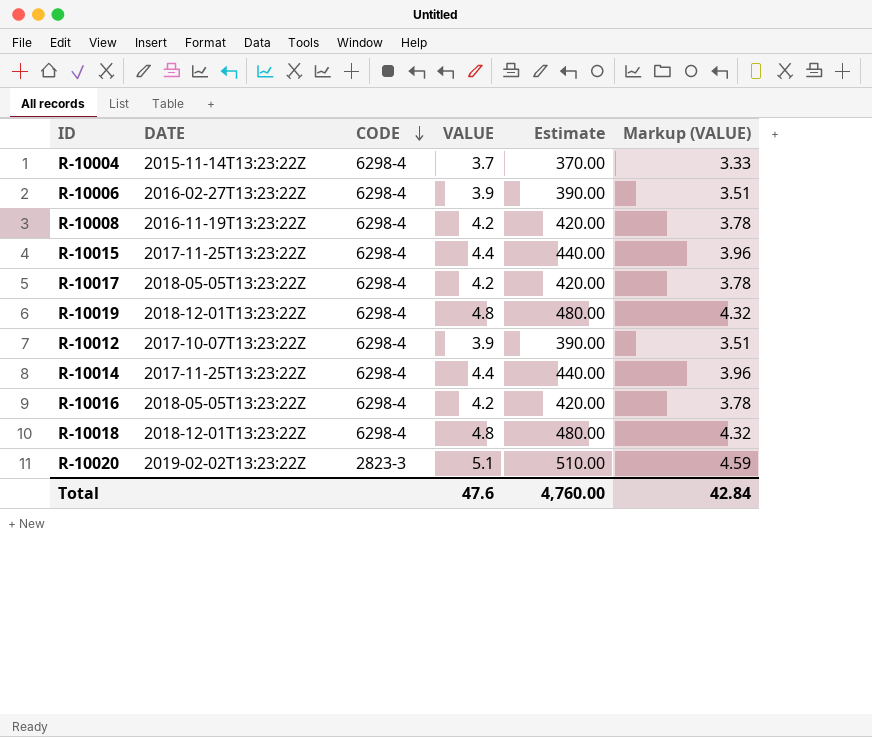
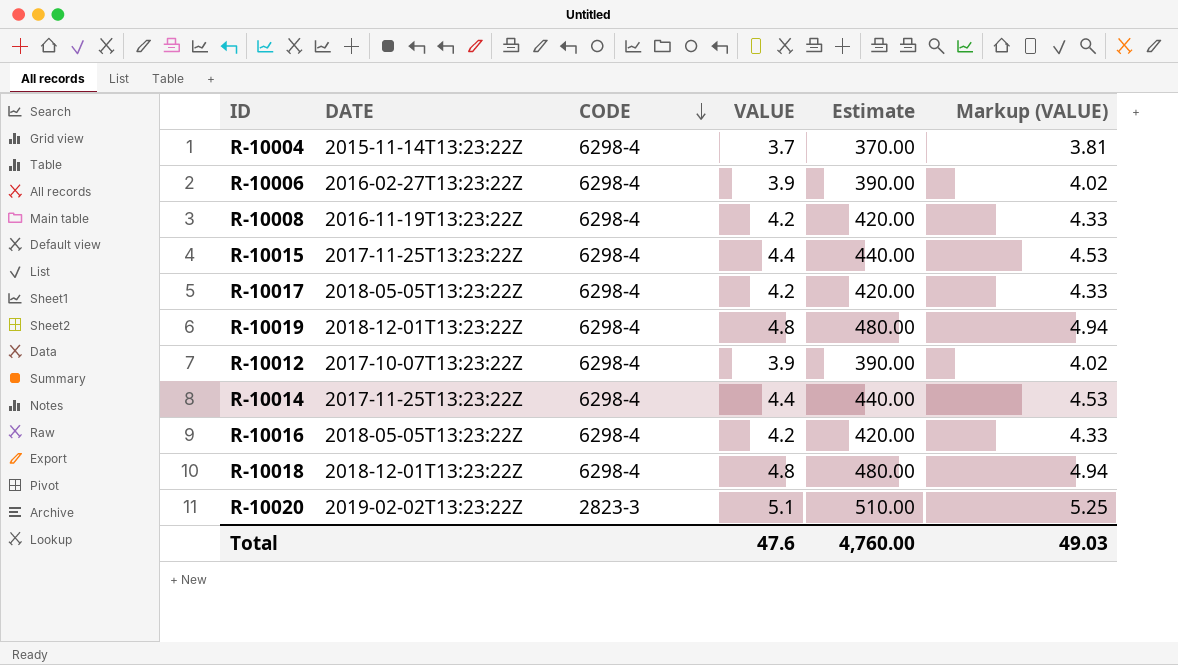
column Markup (VALUE) | formula: [VALUE] * 0.9 -> [VALUE] * 1.03
Total | Markup (VALUE): 42.84 -> 49.03

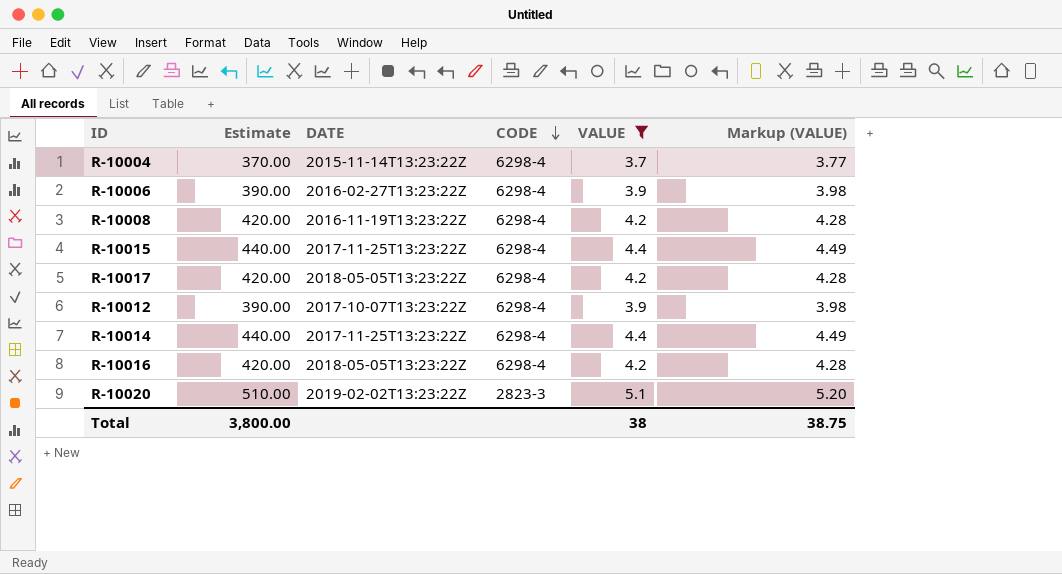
filter: none -> VALUE != 4.8
column Estimate | position: 5 -> 2
column Markup (VALUE) | formula: [VALUE] * 1.03 -> [VALUE] * 1.02
Total | Estimate: 4,760.00 -> 3,800.00
Total | VALUE: 47.6 -> 38
Total | Markup (VALUE): 49.03 -> 38.75

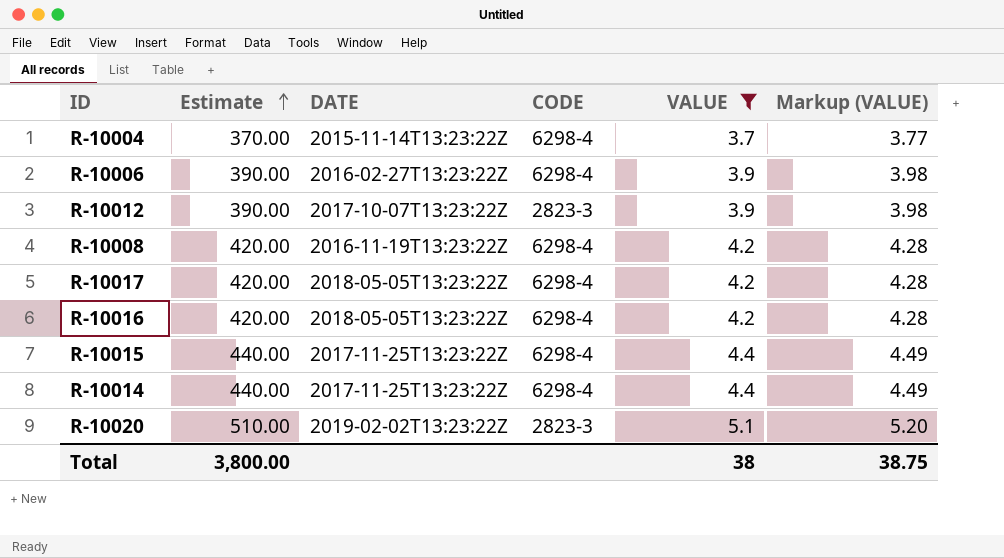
row order: CODE descending -> Estimate ascending
R-10012 | CODE: 6298-4 -> 2823-3

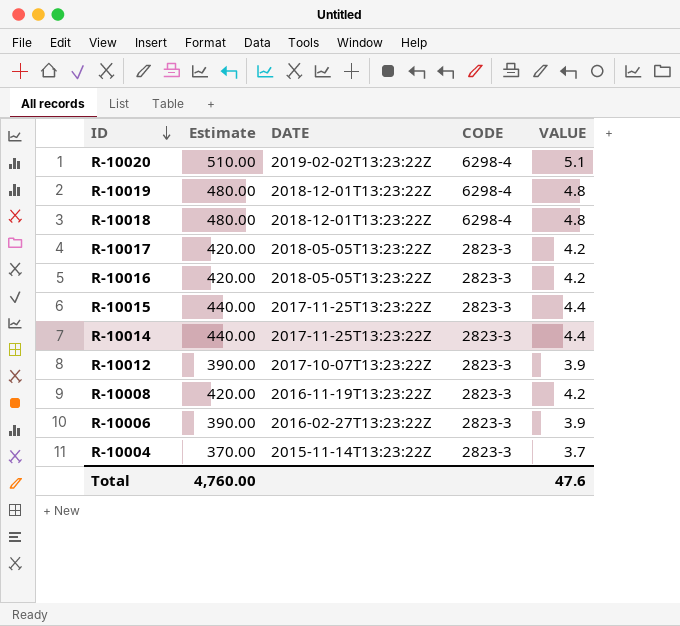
filter: VALUE != 4.8 -> none
row order: Estimate ascending -> ID descending
column Markup (VALUE) | formula: [VALUE] * 1.02 -> none
R-10020 | CODE: 2823-3 -> 6298-4
R-10017 | CODE: 6298-4 -> 2823-3
R-10016 | CODE: 6298-4 -> 2823-3
R-10015 | CODE: 6298-4 -> 2823-3
R-10014 | CODE: 6298-4 -> 2823-3
R-10008 | CODE: 6298-4 -> 2823-3
R-10006 | CODE: 6298-4 -> 2823-3
R-10004 | CODE: 6298-4 -> 2823-3
Total | Estimate: 3,800.00 -> 4,760.00
Total | VALUE: 38 -> 47.6

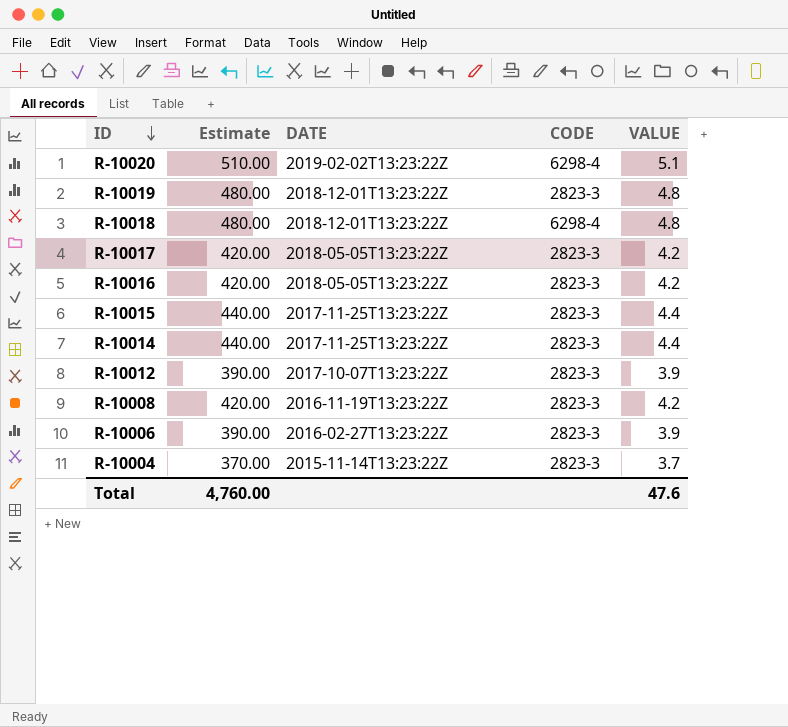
R-10019 | CODE: 6298-4 -> 2823-3

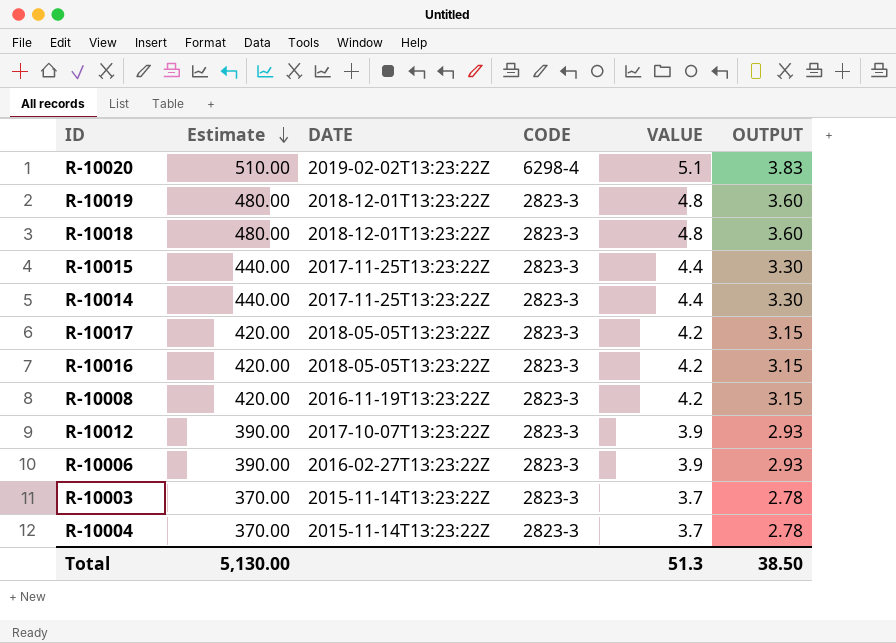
row order: ID descending -> Estimate descending
column OUTPUT | formula: none -> [VALUE] * 0.75
R-10018 | CODE: 6298-4 -> 2823-3
row R-10003: none -> 370.00 | 2015-11-14T13:23:22Z | 2823-3 | 3.7 | 2.78
Total | Estimate: 4,760.00 -> 5,130.00
Total | VALUE: 47.6 -> 51.3

